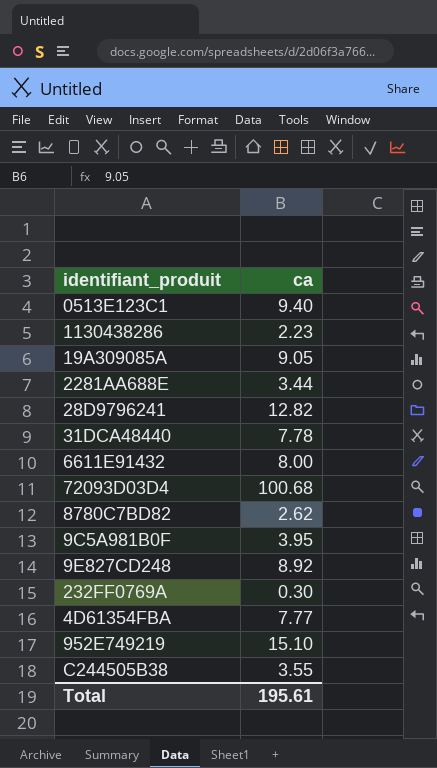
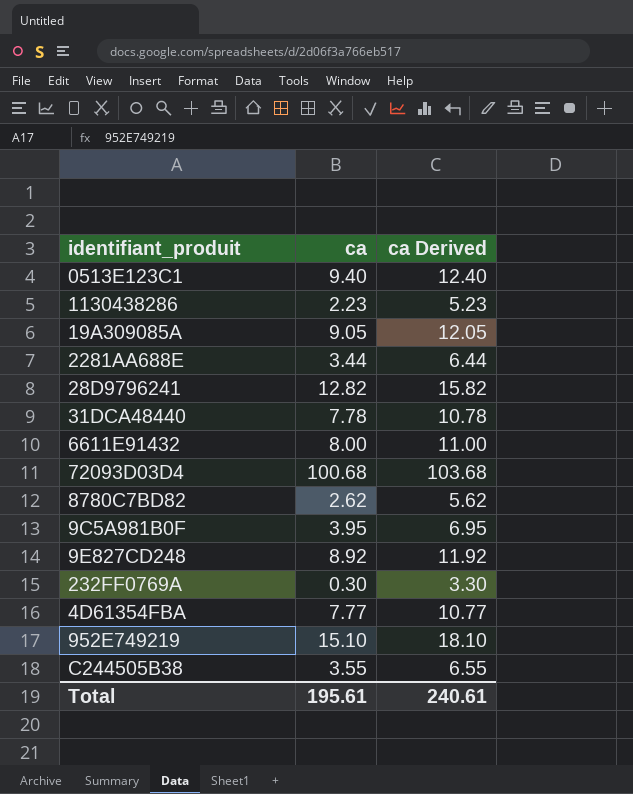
column ca Derived | formula: none -> [ca] + 3

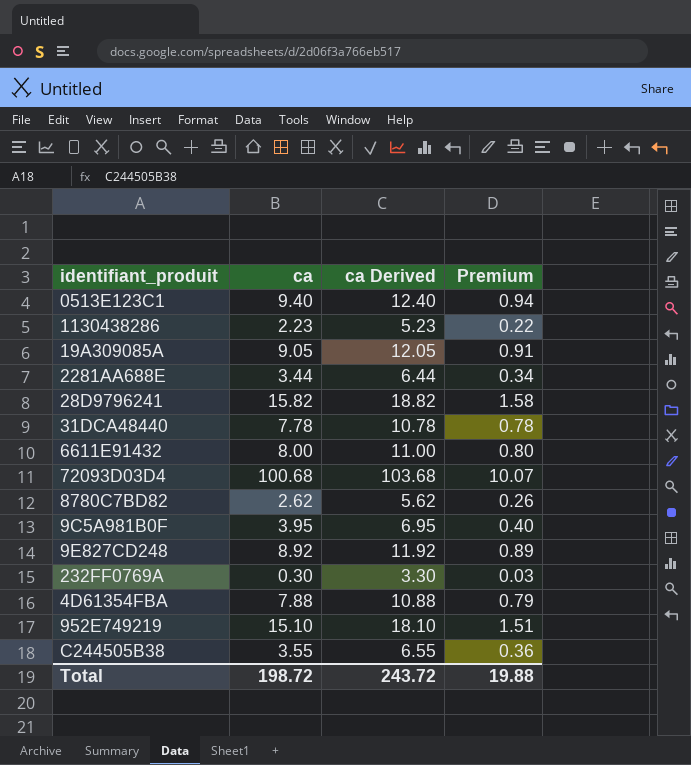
column Premium | formula: none -> [ca] * 0.1
28D9796241 | ca: 12.82 -> 15.82
28D9796241 | ca Derived: 15.82 -> 18.82
4D61354FBA | ca: 7.77 -> 7.88
4D61354FBA | ca Derived: 10.77 -> 10.88
Total | ca: 195.61 -> 198.72
Total | ca Derived: 240.61 -> 243.72

